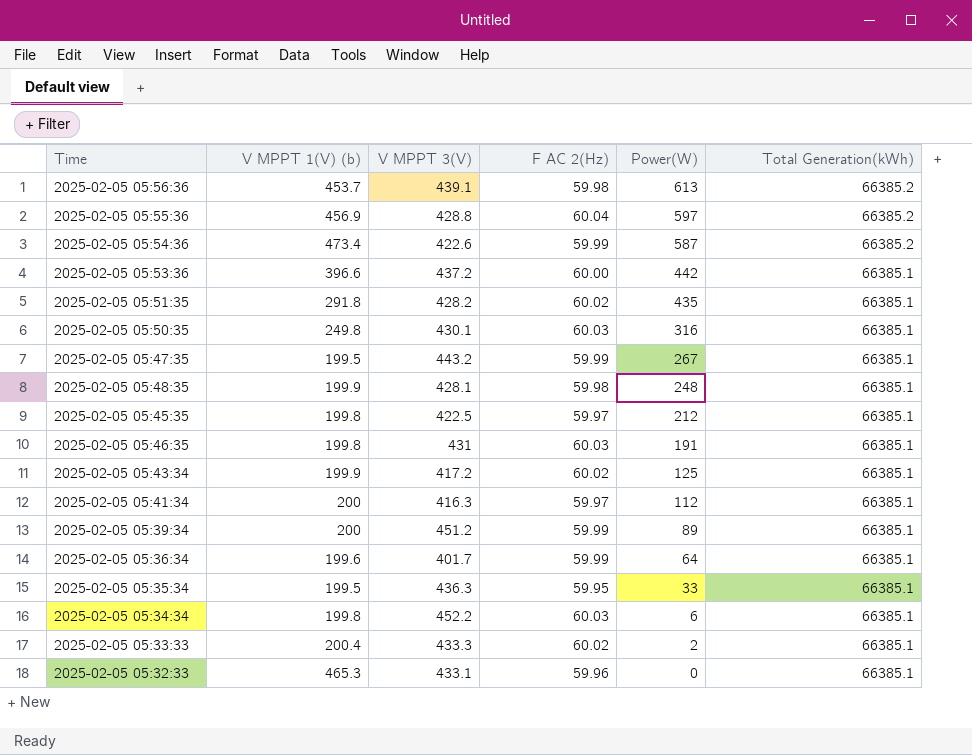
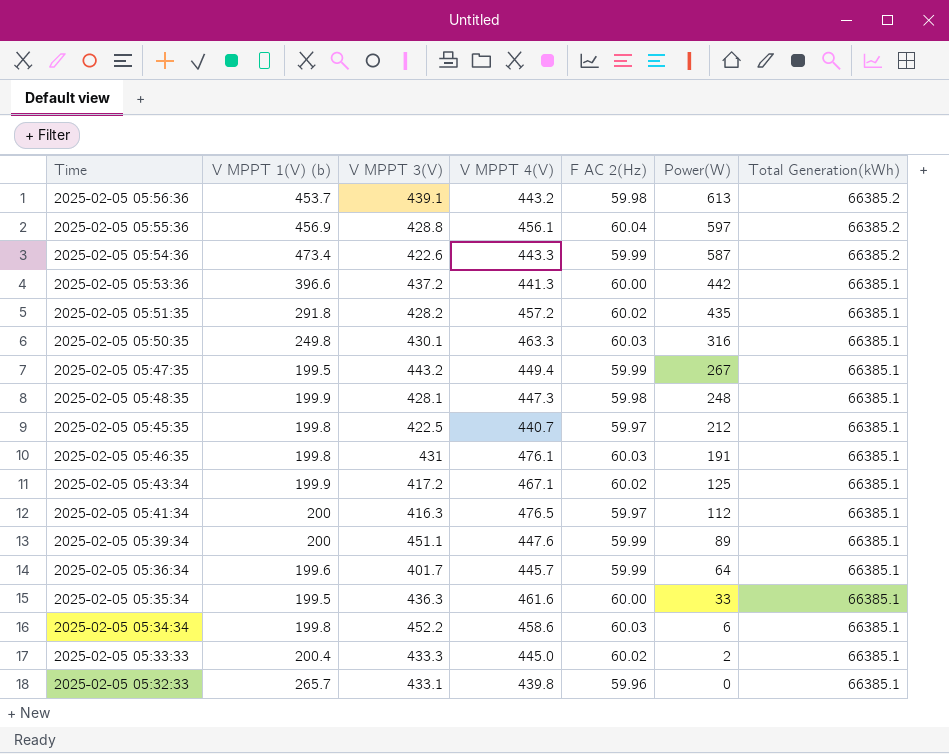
column V MPPT 4(V) | position: none -> 4
2025-02-05 05:39:34 | V MPPT 3(V): 451.2 -> 451.1
2025-02-05 05:35:34 | F AC 2(Hz): 59.95 -> 60.00
2025-02-05 05:32:33 | V MPPT 1(V) (b): 465.3 -> 265.7

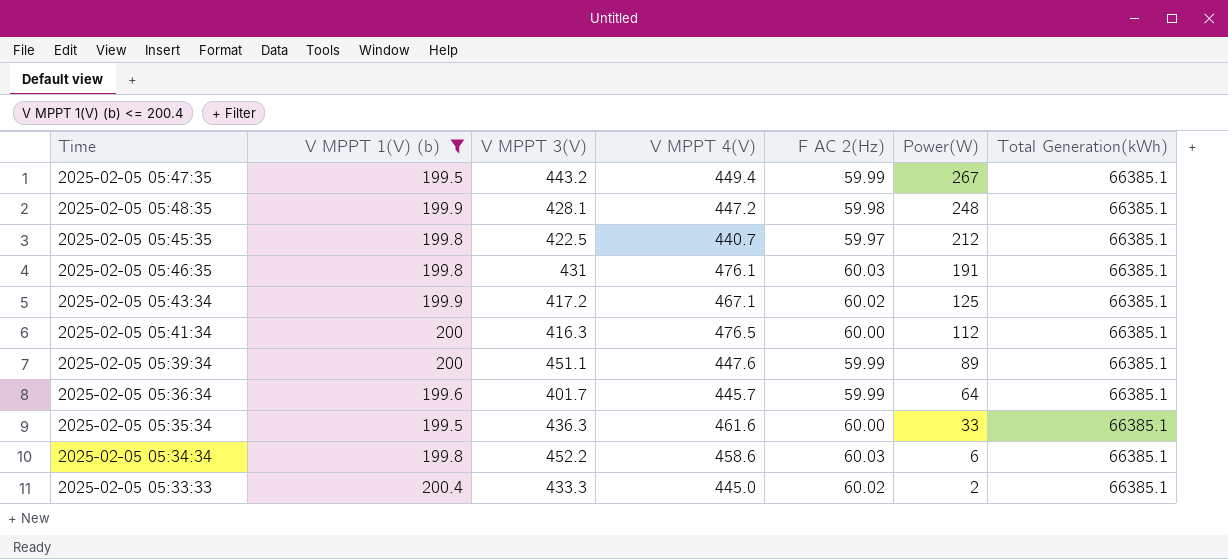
filter: none -> V MPPT 1(V) (b) <= 200.4
2025-02-05 05:48:35 | V MPPT 4(V): 447.3 -> 447.2
2025-02-05 05:41:34 | F AC 2(Hz): 59.97 -> 60.00

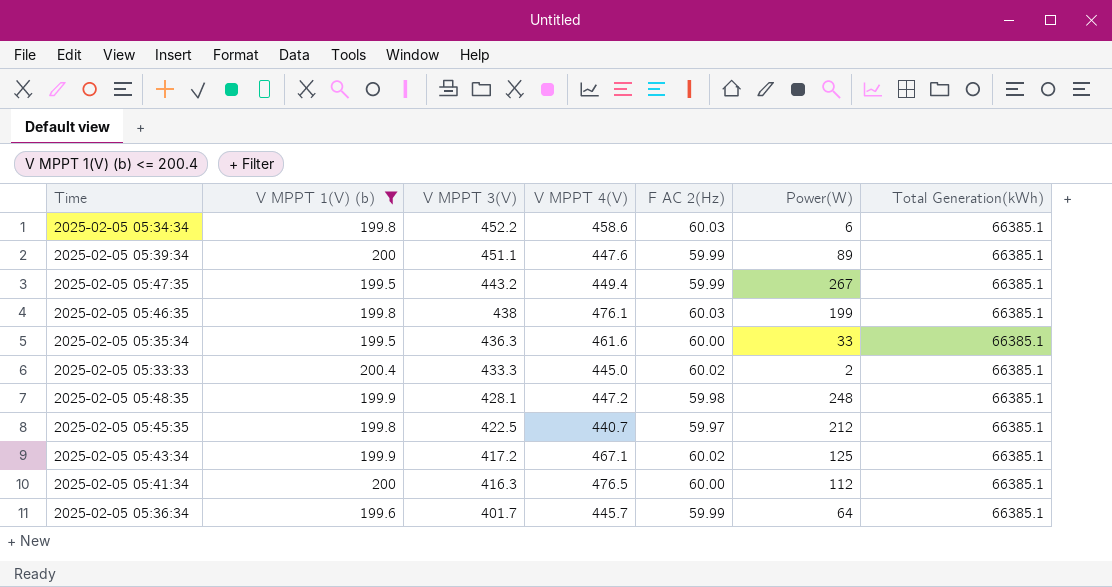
row order: Power(W) descending -> V MPPT 3(V) descending
2025-02-05 05:46:35 | V MPPT 3(V): 431 -> 438
2025-02-05 05:46:35 | Power(W): 191 -> 199

